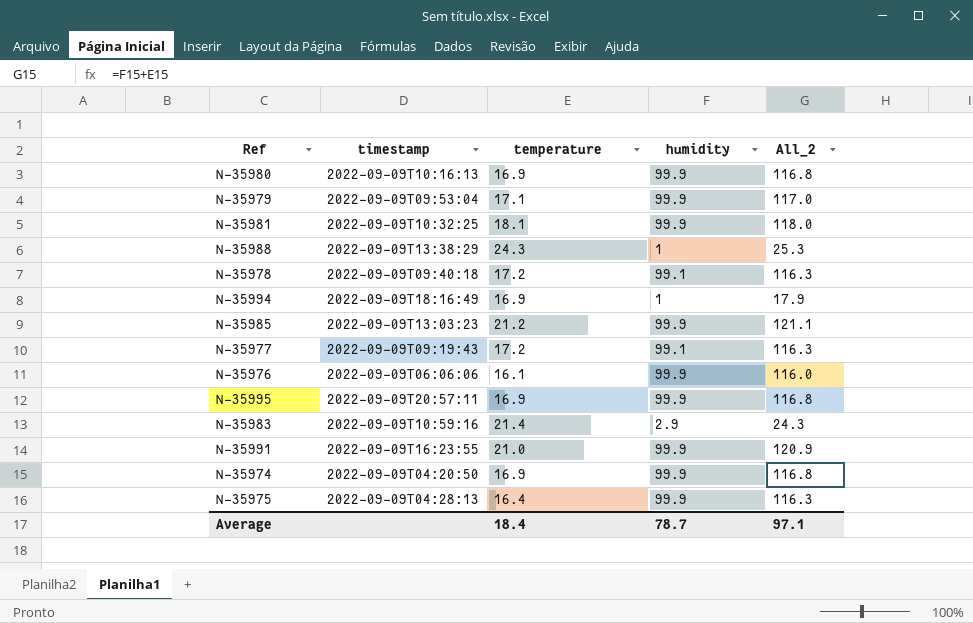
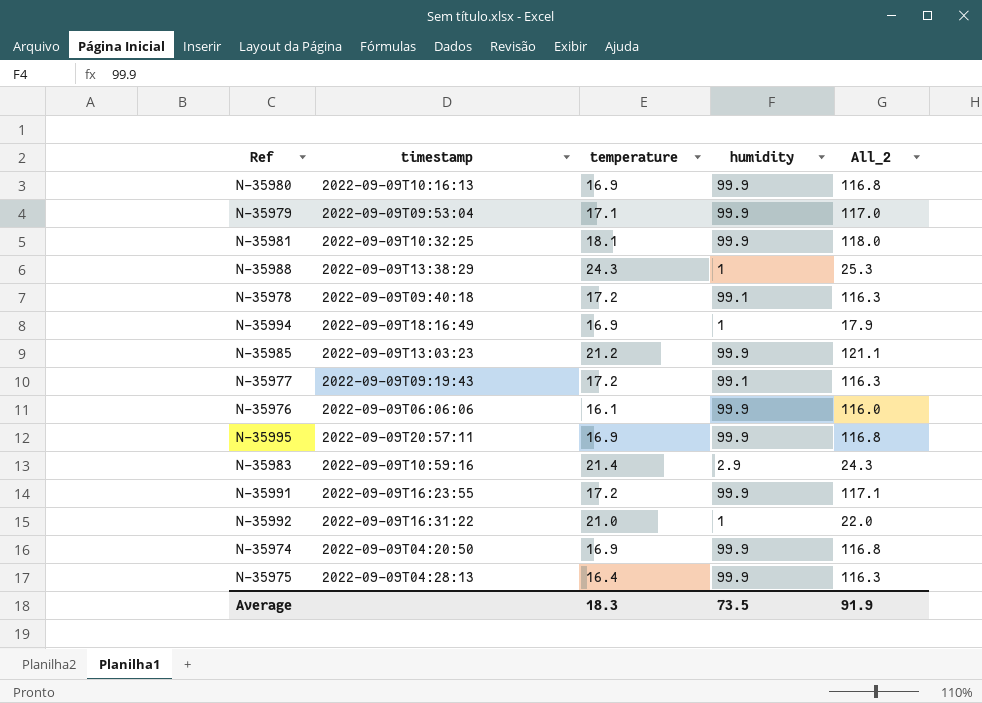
N-35991 | temperature: 21.0 -> 17.2
N-35991 | All_2: 120.9 -> 117.1
row N-35992: none -> 2022-09-09T16:31:22 | 21.0 | 1 | 22.0
Average | temperature: 18.4 -> 18.3
Average | humidity: 78.7 -> 73.5
Average | All_2: 97.1 -> 91.9

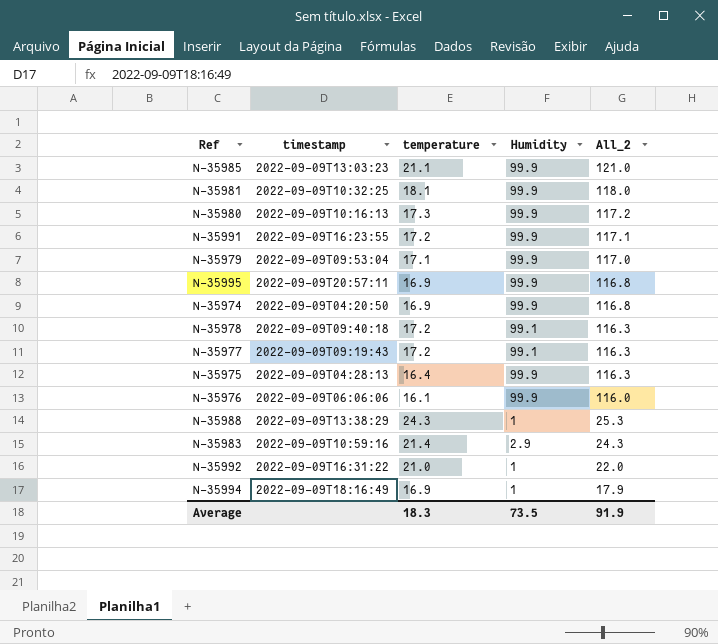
row order: none -> All_2 descending
column name: humidity -> Humidity
N-35985 | temperature: 21.2 -> 21.1
N-35985 | All_2: 121.1 -> 121.0
N-35980 | temperature: 16.9 -> 17.3
N-35980 | All_2: 116.8 -> 117.2

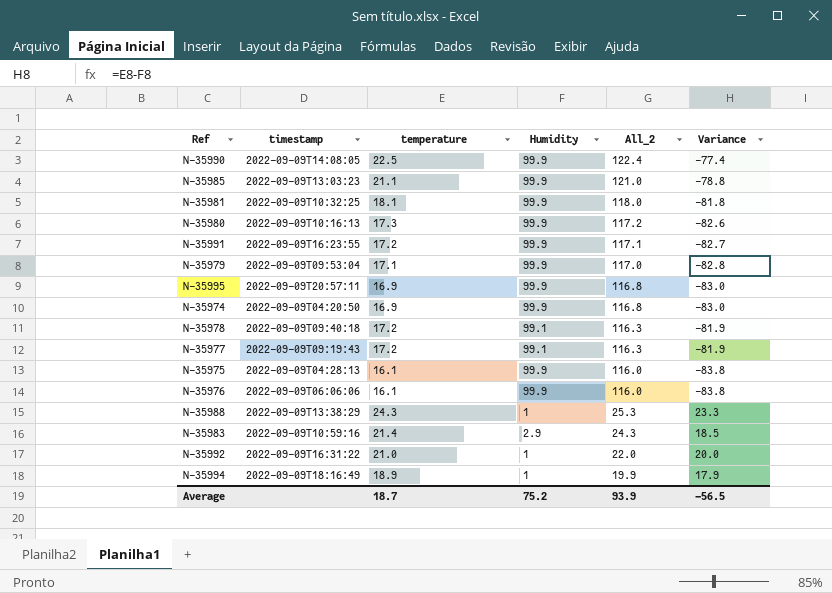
column Variance | formula: none -> [temperature] - [Humidity]
row N-35990: none -> 2022-09-09T14:08:05 | 22.5 | 99.9 | 122.4 | -77.4
N-35975 | temperature: 16.4 -> 16.1
N-35975 | All_2: 116.3 -> 116.0
N-35994 | temperature: 16.9 -> 18.9
N-35994 | All_2: 17.9 -> 19.9
Average | temperature: 18.3 -> 18.7
Average | Humidity: 73.5 -> 75.2
Average | All_2: 91.9 -> 93.9

